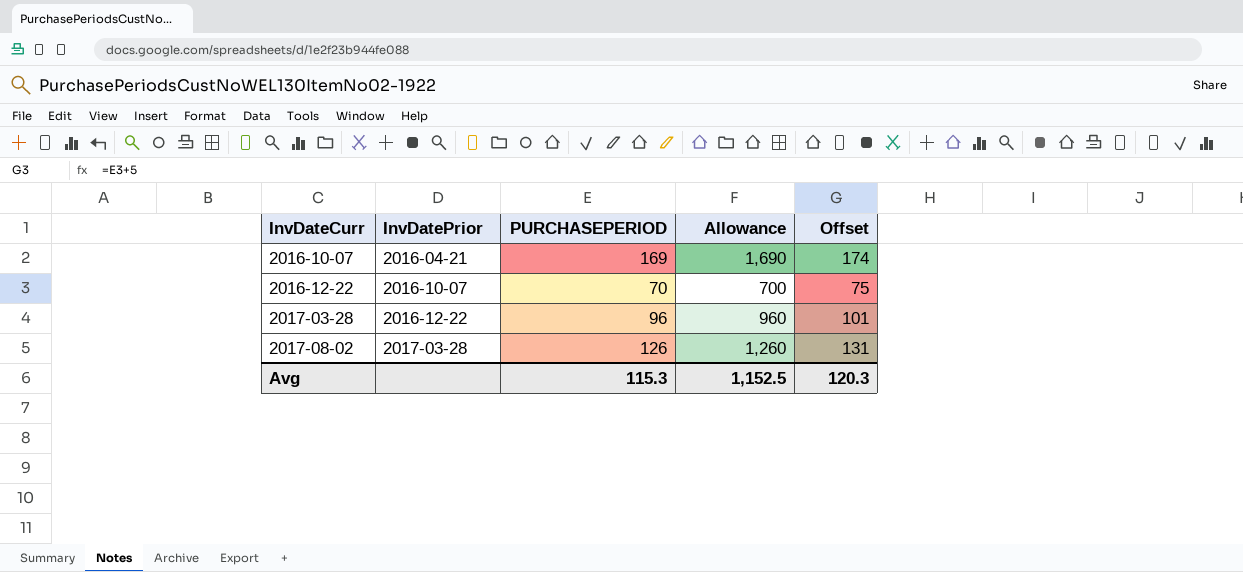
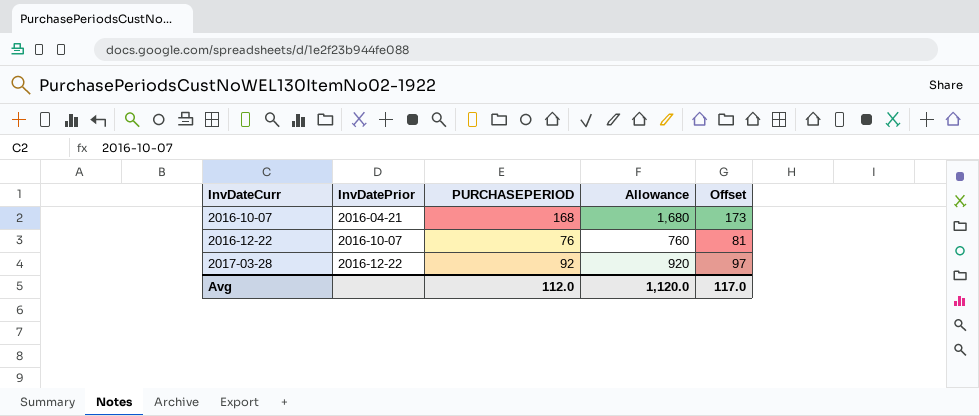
row 2017-08-02: 2017-03-28 | 126 | 1,260 | 131 -> none
2016-10-07 | PURCHASEPERIOD: 169 -> 168
2016-10-07 | Allowance: 1,690 -> 1,680
2016-10-07 | Offset: 174 -> 173
2016-12-22 | PURCHASEPERIOD: 70 -> 76
2016-12-22 | Allowance: 700 -> 760
2016-12-22 | Offset: 75 -> 81
2017-03-28 | PURCHASEPERIOD: 96 -> 92
2017-03-28 | Allowance: 960 -> 920
2017-03-28 | Offset: 101 -> 97
Avg | PURCHASEPERIOD: 115.3 -> 112.0
Avg | Allowance: 1,152.5 -> 1,120.0
Avg | Offset: 120.3 -> 117.0

